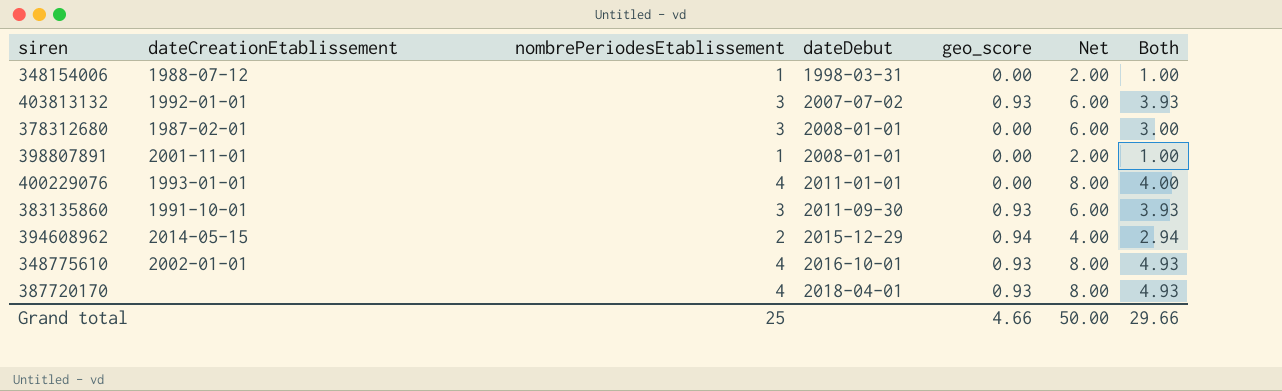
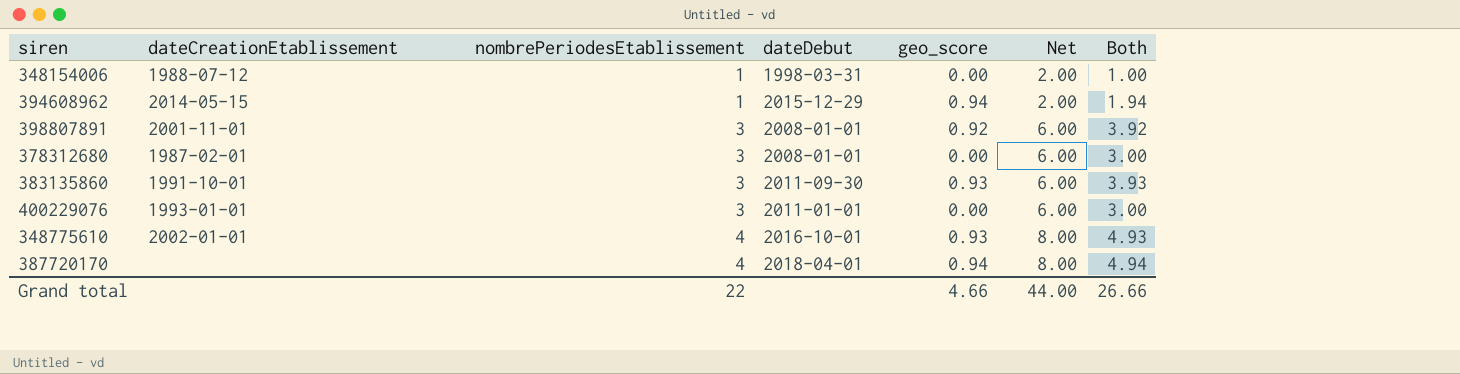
row order: dateDebut ascending -> nombrePeriodesEtablissement ascending
row 403813132: 1992-01-01 | 3 | 2007-07-02 | 0.93 | 6.00 | 3.93 -> none
394608962 | nombrePeriodesEtablissement: 2 -> 1
394608962 | Net: 4.00 -> 2.00
394608962 | Both: 2.94 -> 1.94
398807891 | nombrePeriodesEtablissement: 1 -> 3
398807891 | geo_score: 0.00 -> 0.92
398807891 | Net: 2.00 -> 6.00
398807891 | Both: 1.00 -> 3.92
400229076 | nombrePeriodesEtablissement: 4 -> 3
400229076 | Net: 8.00 -> 6.00
400229076 | Both: 4.00 -> 3.00
387720170 | geo_score: 0.93 -> 0.94
387720170 | Both: 4.93 -> 4.94
Grand total | nombrePeriodesEtablissement: 25 -> 22
Grand total | Net: 50.00 -> 44.00
Grand total | Both: 29.66 -> 26.66

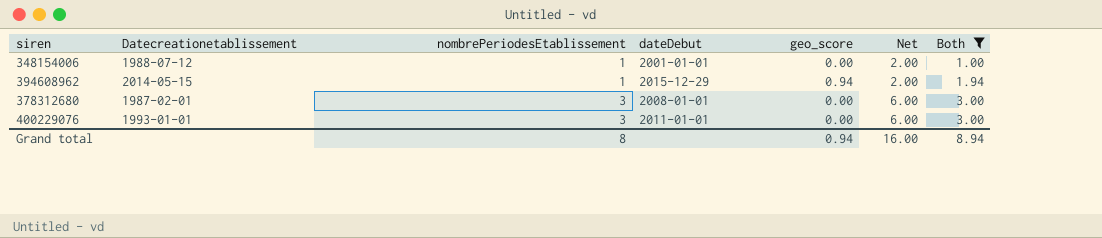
filter: none -> Both <= 3.00
column name: dateCreationEtablissement -> Datecreationetablissement
348154006 | dateDebut: 1998-03-31 -> 2001-01-01
Grand total | nombrePeriodesEtablissement: 22 -> 8
Grand total | geo_score: 4.66 -> 0.94
Grand total | Net: 44.00 -> 16.00
Grand total | Both: 26.66 -> 8.94

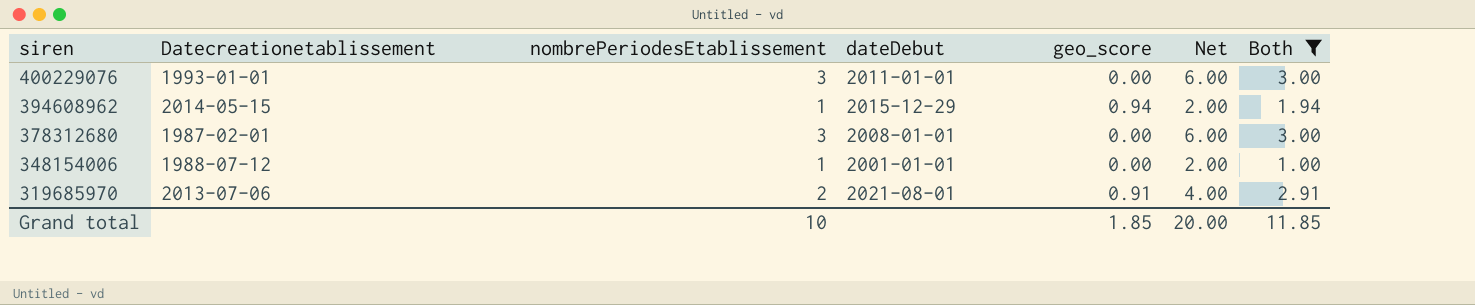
row order: nombrePeriodesEtablissement ascending -> siren descending
row 319685970: none -> 2013-07-06 | 2 | 2021-08-01 | 0.91 | 4.00 | 2.91
Grand total | nombrePeriodesEtablissement: 8 -> 10
Grand total | geo_score: 0.94 -> 1.85
Grand total | Net: 16.00 -> 20.00
Grand total | Both: 8.94 -> 11.85

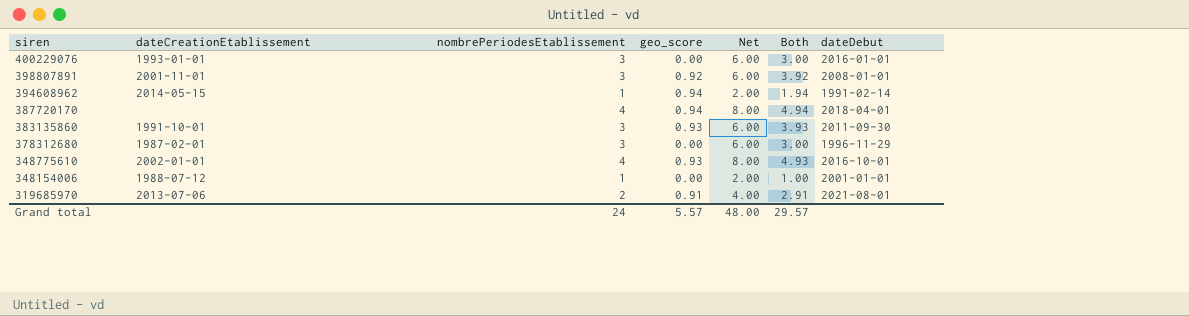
filter: Both <= 3.00 -> none
column name: Datecreationetablissement -> dateCreationEtablissement
column dateDebut | position: 4 -> 7
400229076 | dateDebut: 2011-01-01 -> 2016-01-01
394608962 | dateDebut: 2015-12-29 -> 1991-02-14
378312680 | dateDebut: 2008-01-01 -> 1996-11-29
Grand total | nombrePeriodesEtablissement: 10 -> 24
Grand total | geo_score: 1.85 -> 5.57
Grand total | Net: 20.00 -> 48.00
Grand total | Both: 11.85 -> 29.57

